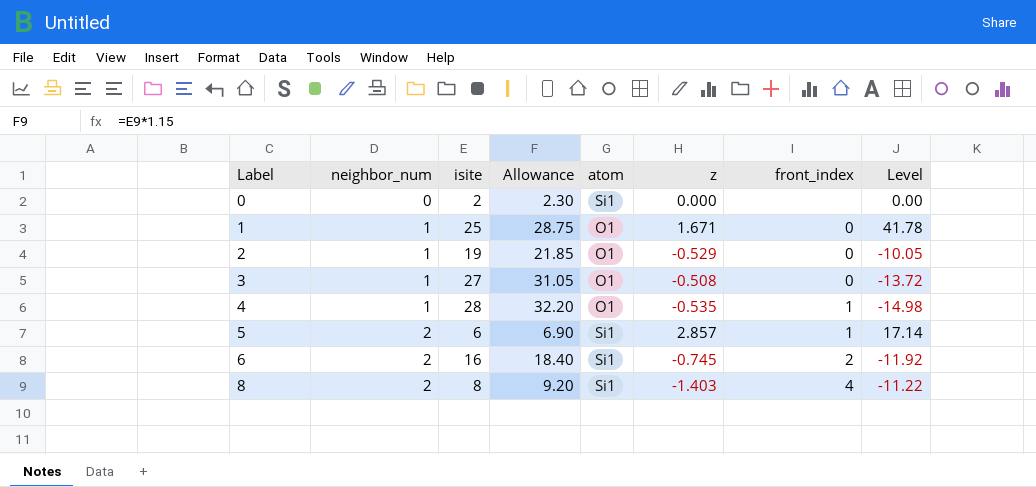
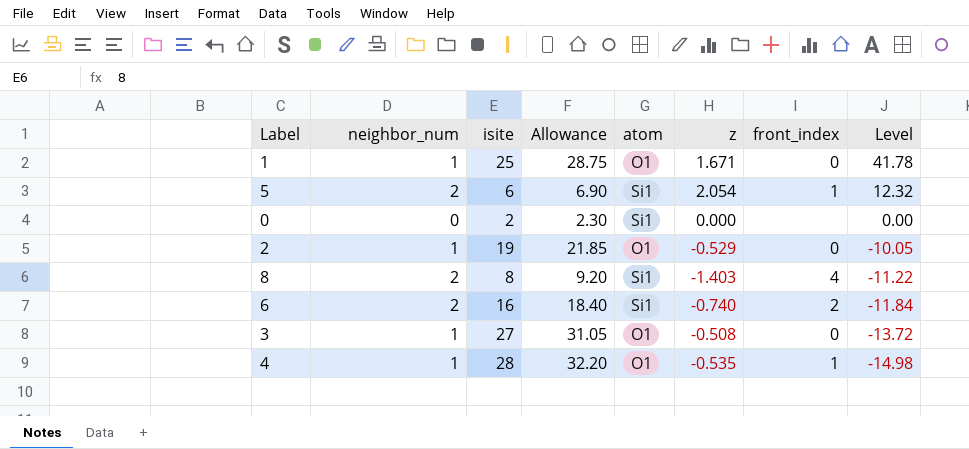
row order: Label ascending -> Level descending
5 | z: 2.857 -> 2.054
5 | Level: 17.14 -> 12.32
6 | z: -0.745 -> -0.740
6 | Level: -11.92 -> -11.84

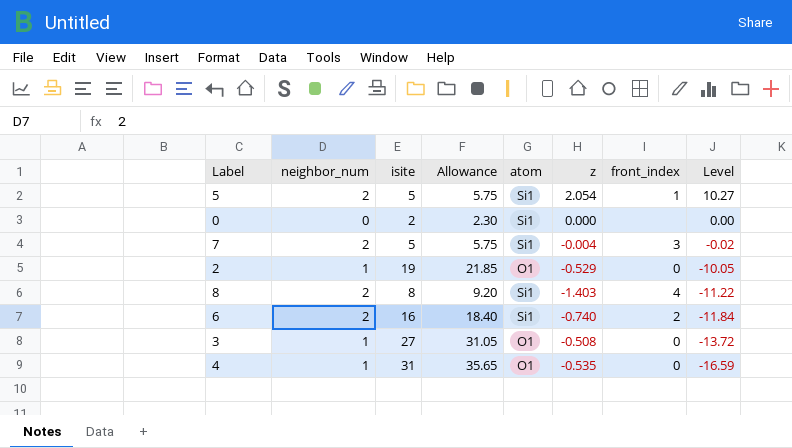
row 1: 1 | 25 | 28.75 | O1 | 1.671 | 0 | 41.78 -> none
5 | isite: 6 -> 5
5 | Allowance: 6.90 -> 5.75
5 | Level: 12.32 -> 10.27
row 7: none -> 2 | 5 | 5.75 | Si1 | -0.004 | 3 | -0.02
4 | isite: 28 -> 31
4 | Allowance: 32.20 -> 35.65
4 | front_index: 1 -> 0
4 | Level: -14.98 -> -16.59

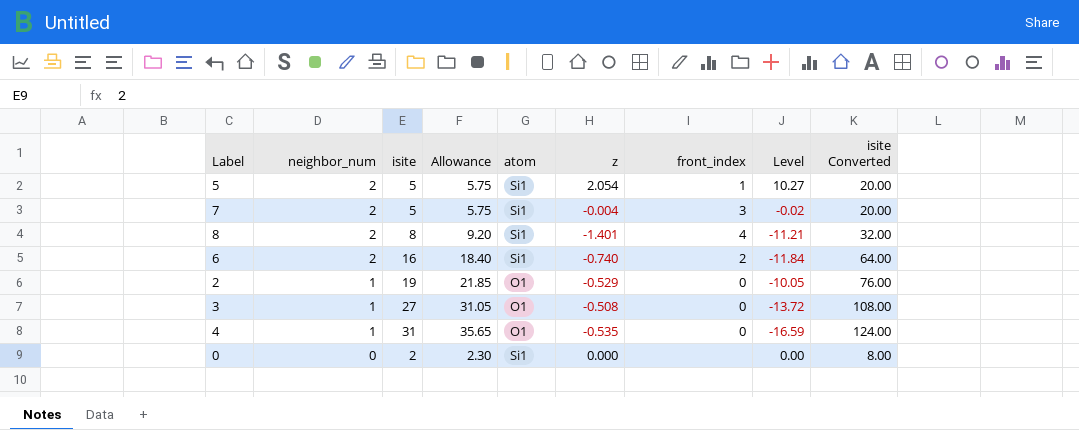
row order: Level descending -> neighbor_num descending
column isite Converted | formula: none -> [isite] * 4
8 | z: -1.403 -> -1.401
8 | Level: -11.22 -> -11.21

